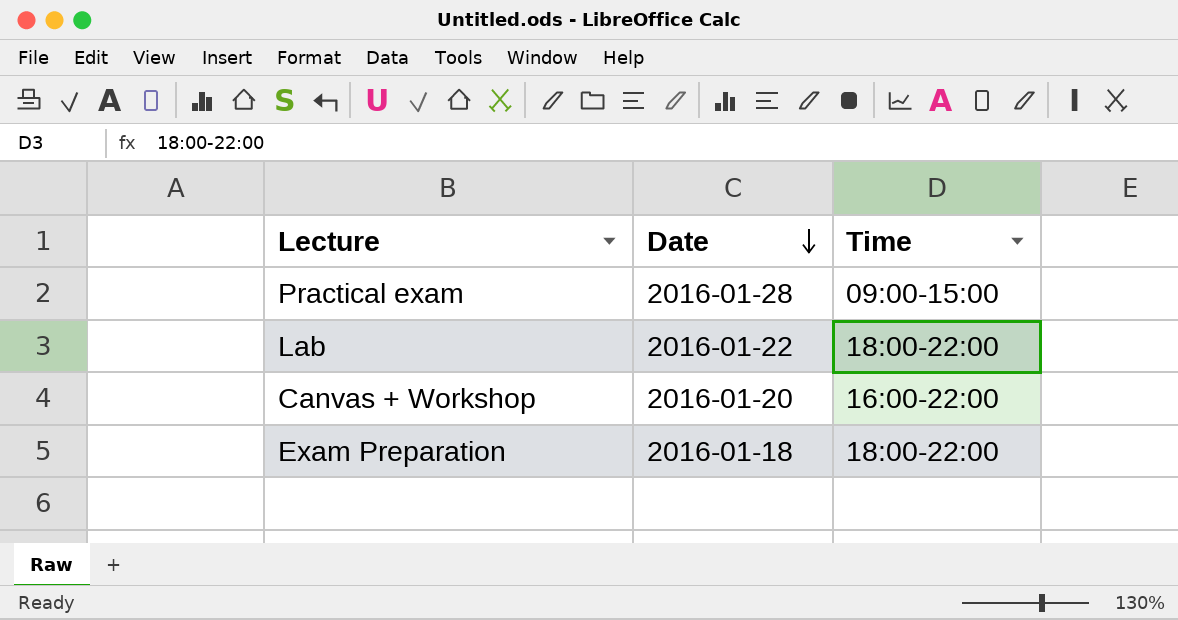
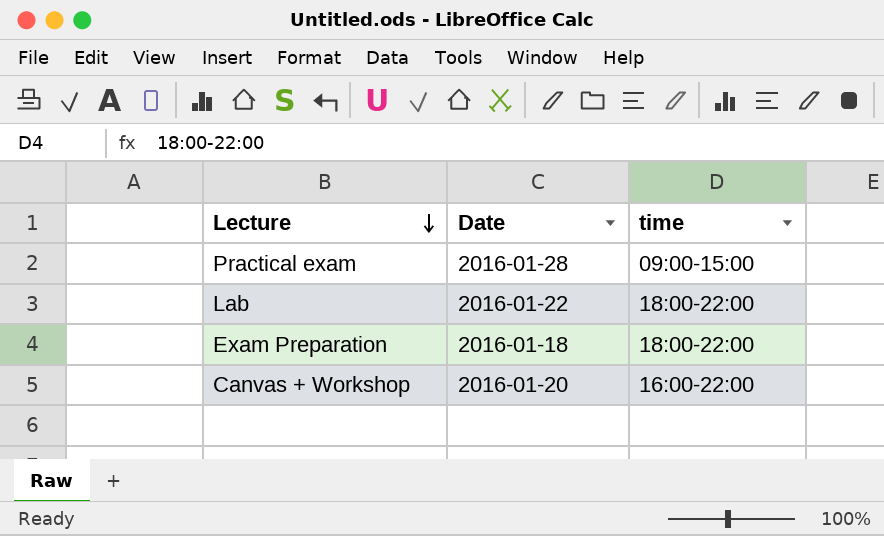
row order: Date descending -> Lecture descending
column name: Time -> time

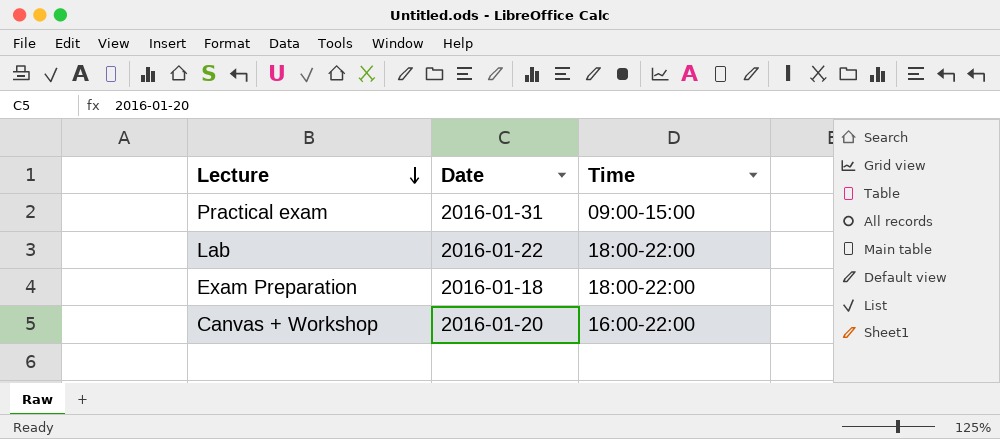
column name: time -> Time
Practical exam | Date: 2016-01-28 -> 2016-01-31

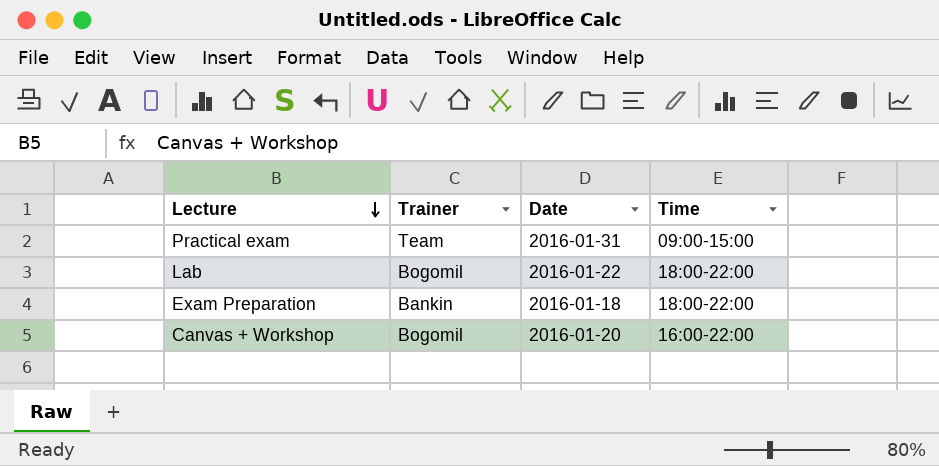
column Trainer | position: none -> 2

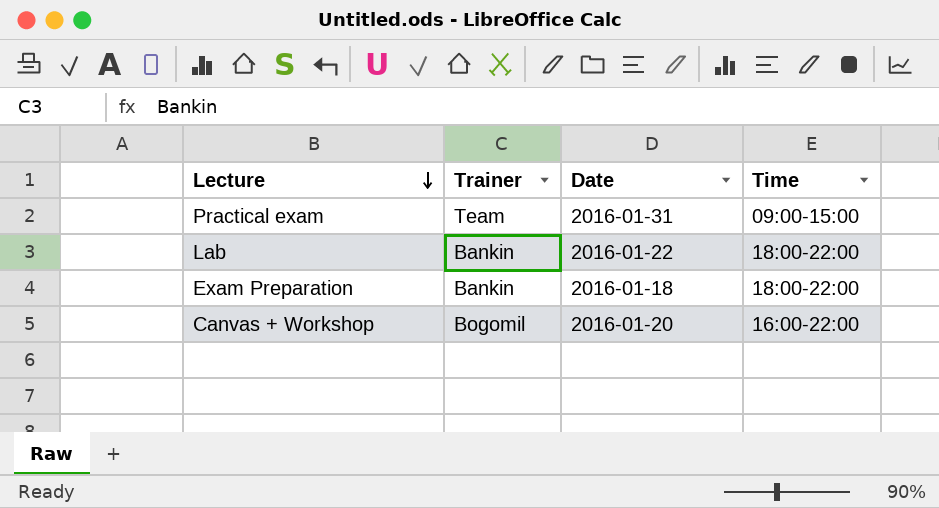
Lab | Trainer: Bogomil -> Bankin

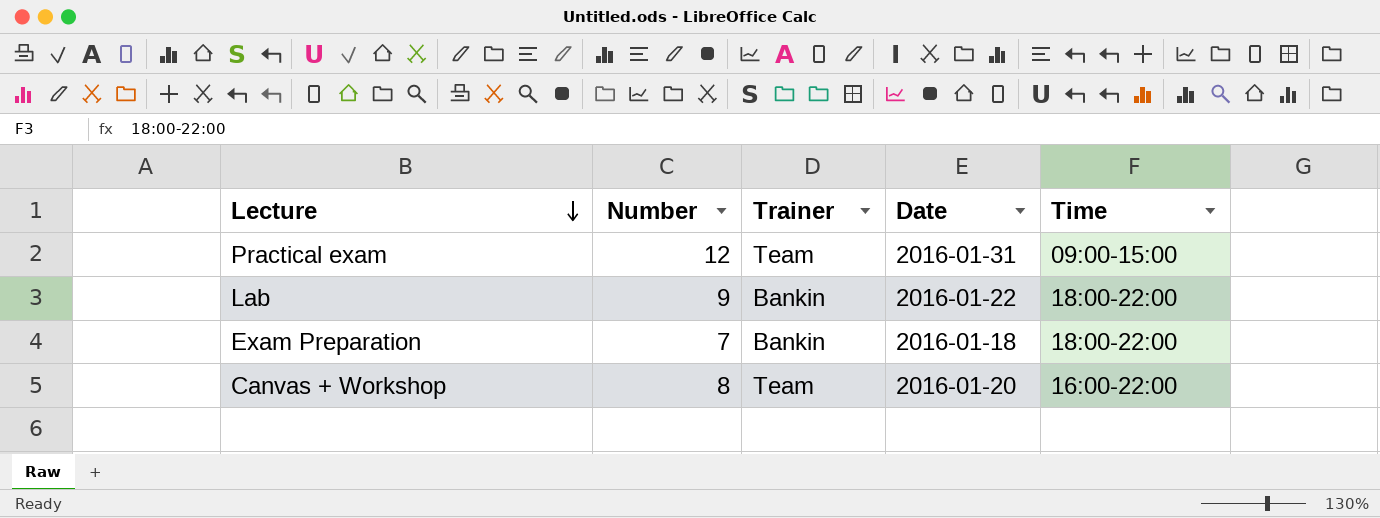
column Number | position: none -> 2
Canvas + Workshop | Trainer: Bogomil -> Team

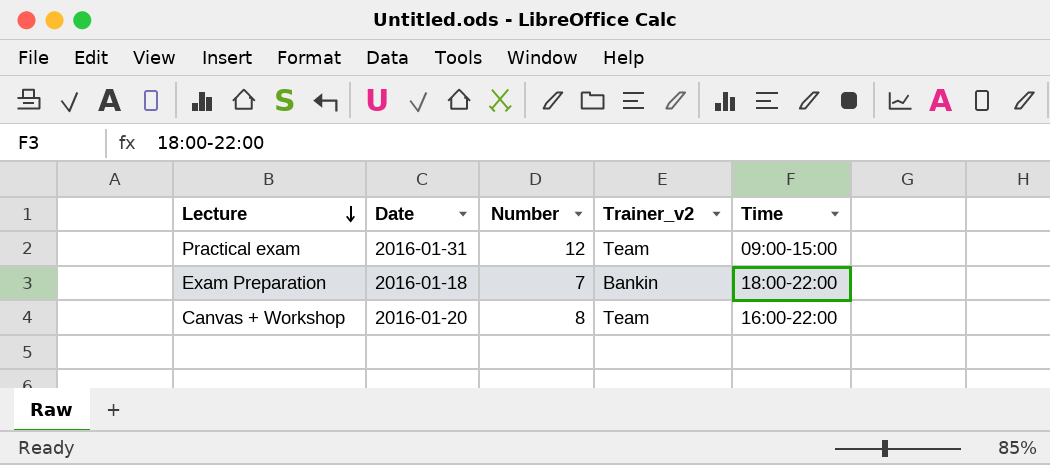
column Date | position: 4 -> 2
column name: Trainer -> Trainer_v2
row Lab: 9 | Bankin | 2016-01-22 | 18:00-22:00 -> none

